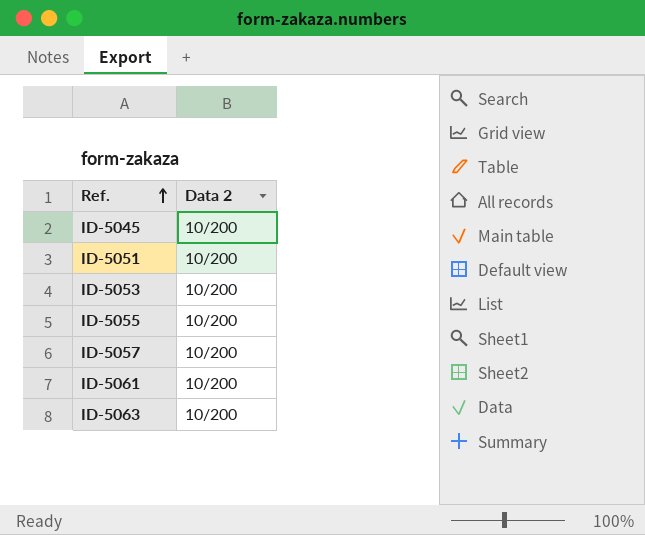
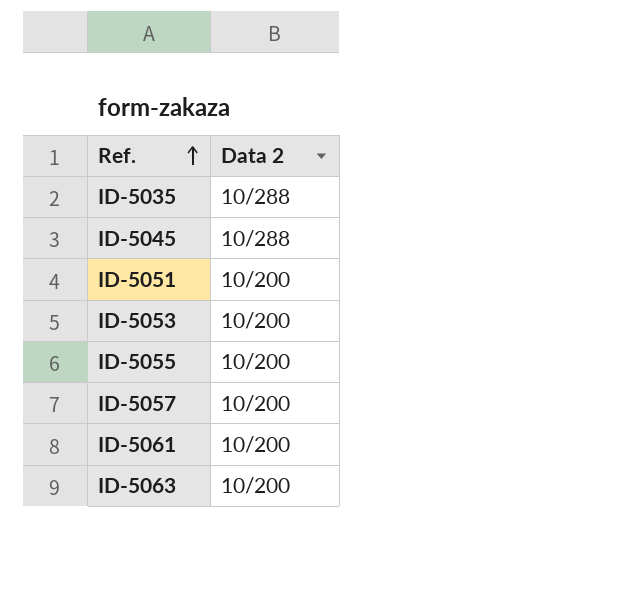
row ID-5035: none -> 10/288
ID-5045 | Data 2: 10/200 -> 10/288

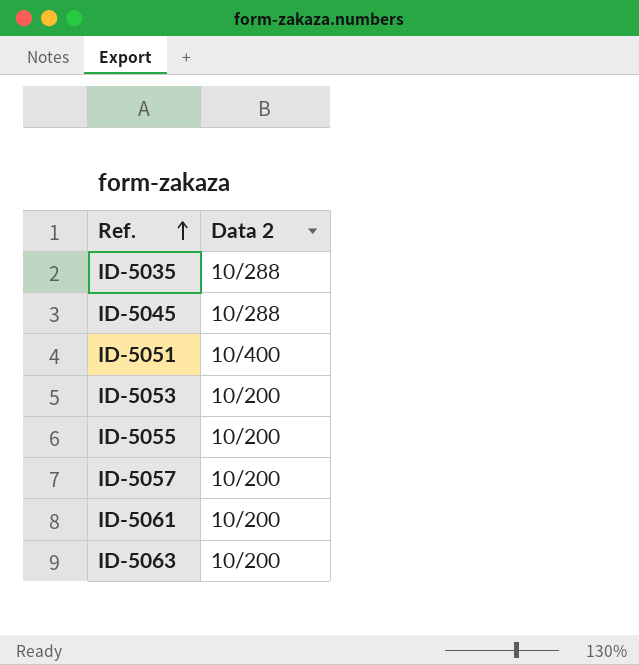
ID-5051 | Data 2: 10/200 -> 10/400

